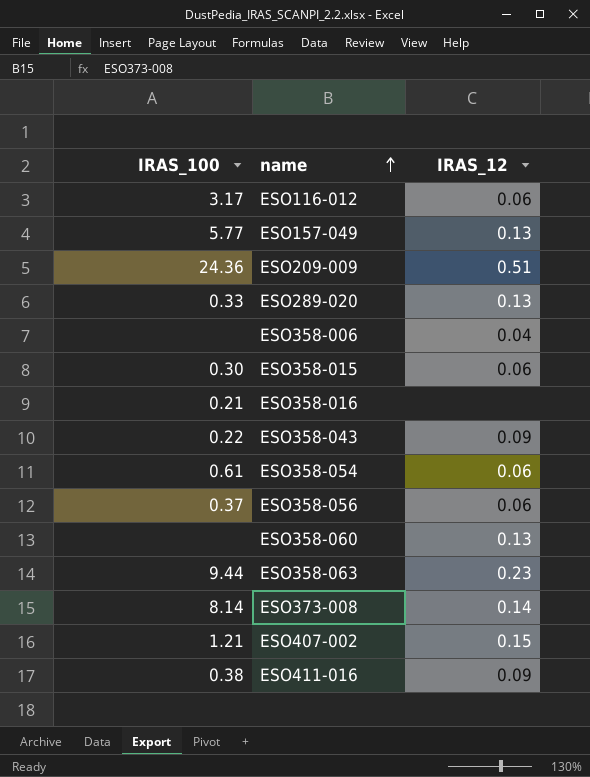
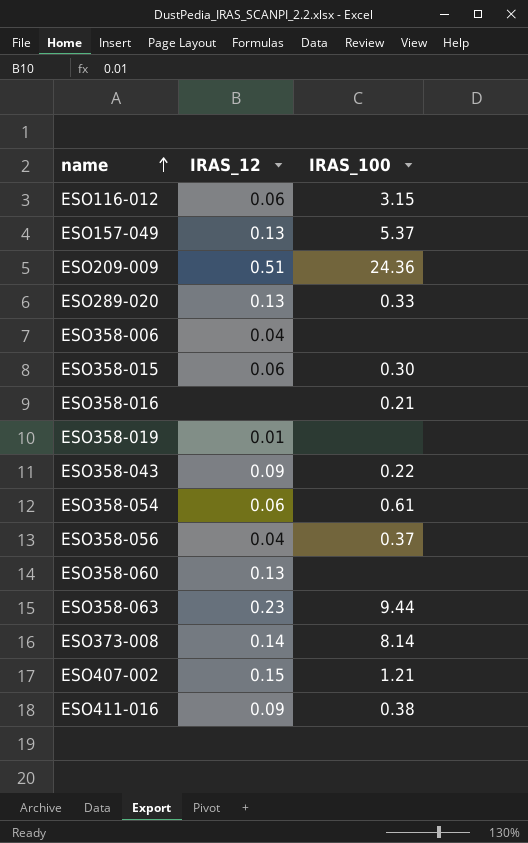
column IRAS_100 | position: 1 -> 3
ESO116-012 | IRAS_100: 3.17 -> 3.15
ESO157-049 | IRAS_100: 5.77 -> 5.37
row ESO358-019: none -> 0.01 | none
ESO358-056 | IRAS_12: 0.06 -> 0.04

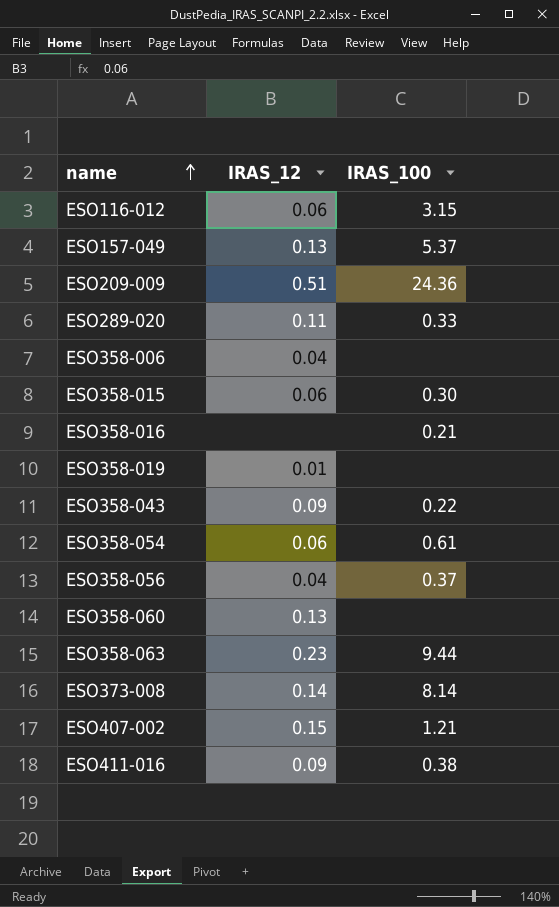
ESO289-020 | IRAS_12: 0.13 -> 0.11

